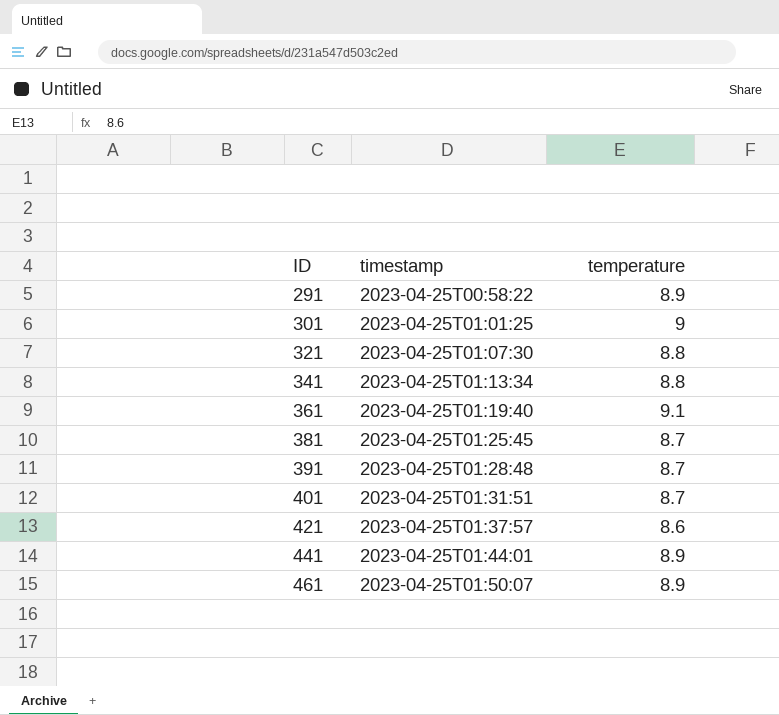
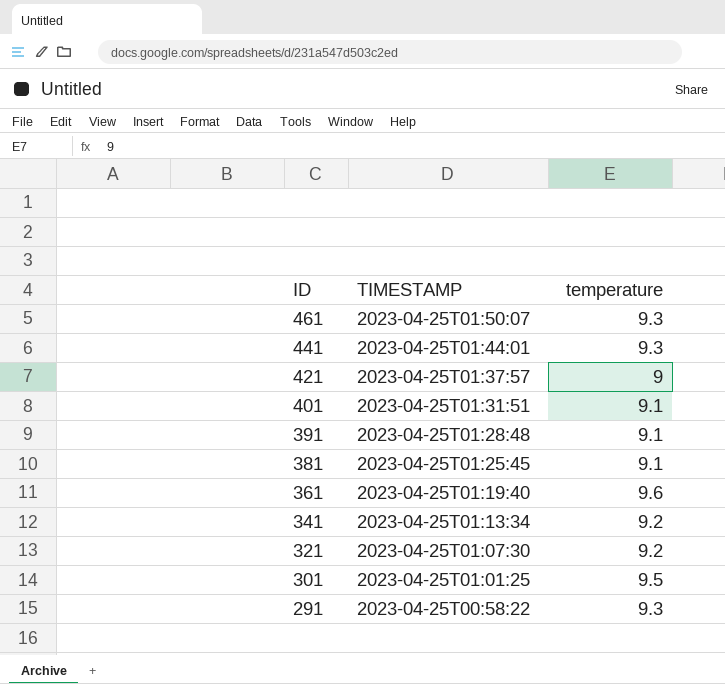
row order: ID ascending -> ID descending
column name: timestamp -> TIMESTAMP
461 | temperature: 8.9 -> 9.3
441 | temperature: 8.9 -> 9.3
421 | temperature: 8.6 -> 9
401 | temperature: 8.7 -> 9.1
391 | temperature: 8.7 -> 9.1
381 | temperature: 8.7 -> 9.1
361 | temperature: 9.1 -> 9.6
341 | temperature: 8.8 -> 9.2
321 | temperature: 8.8 -> 9.2
301 | temperature: 9 -> 9.5
291 | temperature: 8.9 -> 9.3

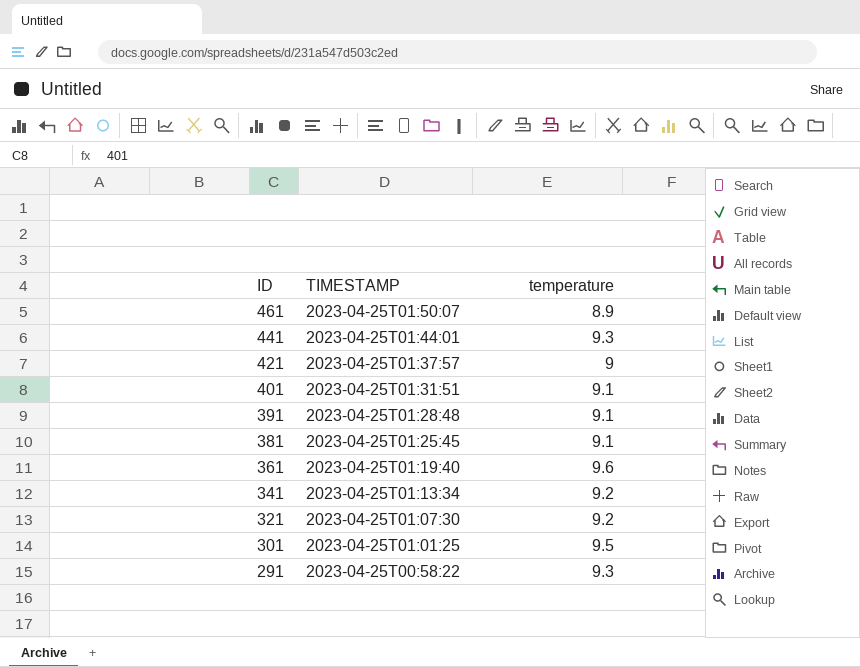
461 | temperature: 9.3 -> 8.9

